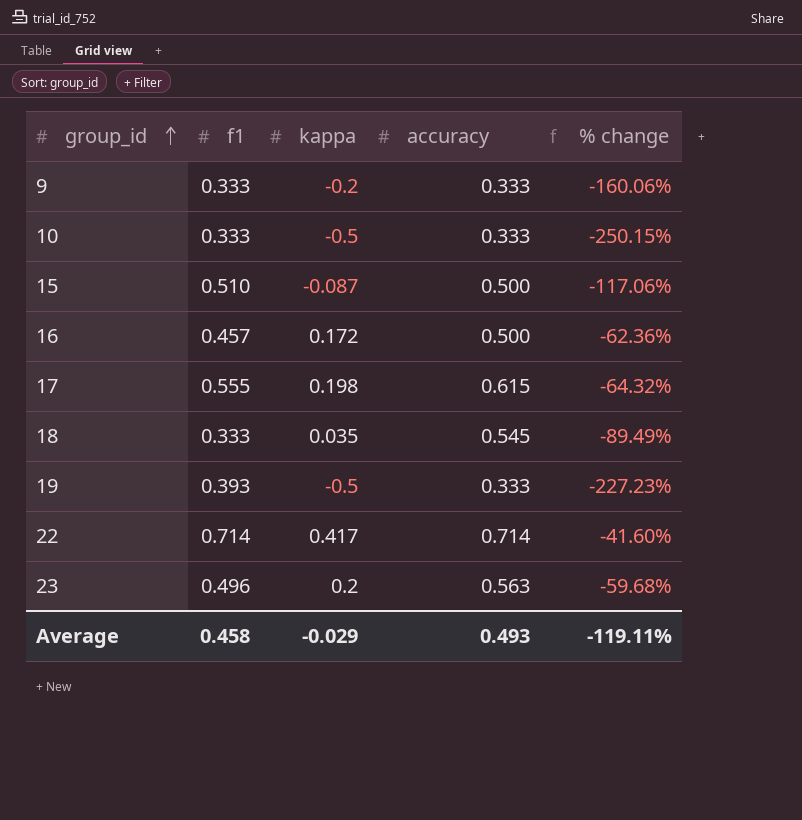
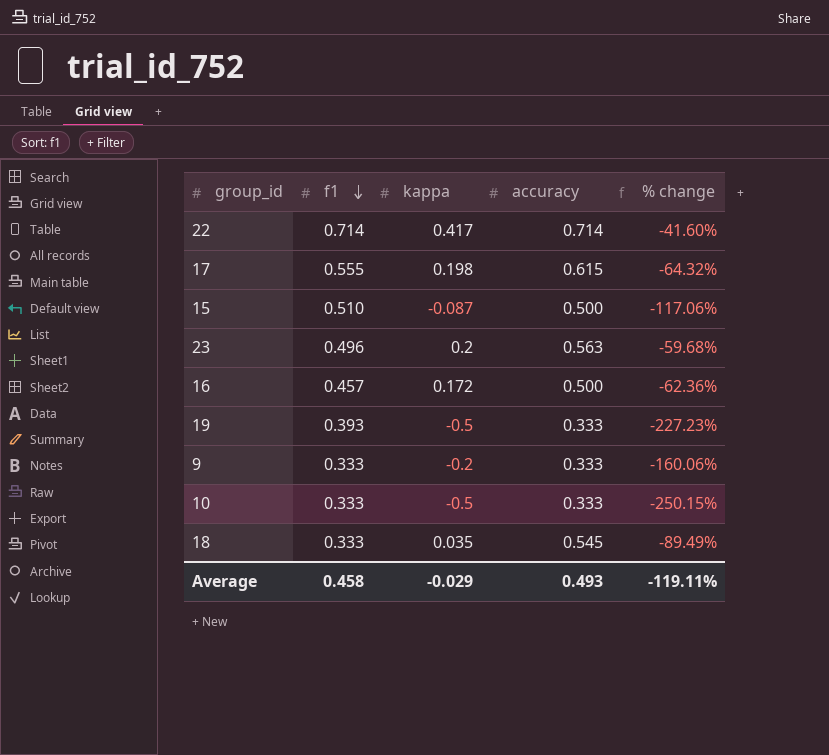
row order: group_id ascending -> f1 descending

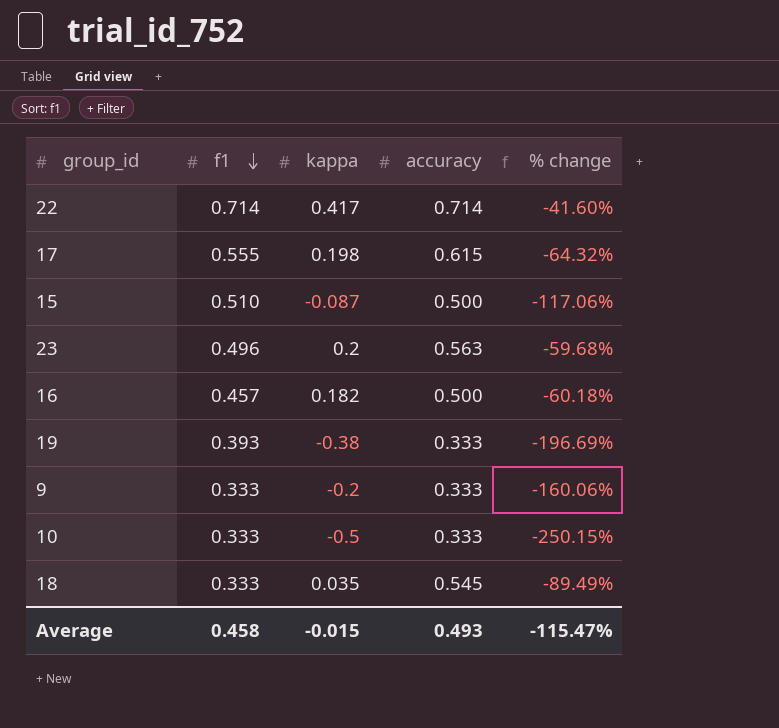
16 | kappa: 0.172 -> 0.182
16 | % change: -62.36% -> -60.18%
19 | kappa: -0.5 -> -0.38
19 | % change: -227.23% -> -196.69%
Average | kappa: -0.029 -> -0.015
Average | % change: -119.11% -> -115.47%

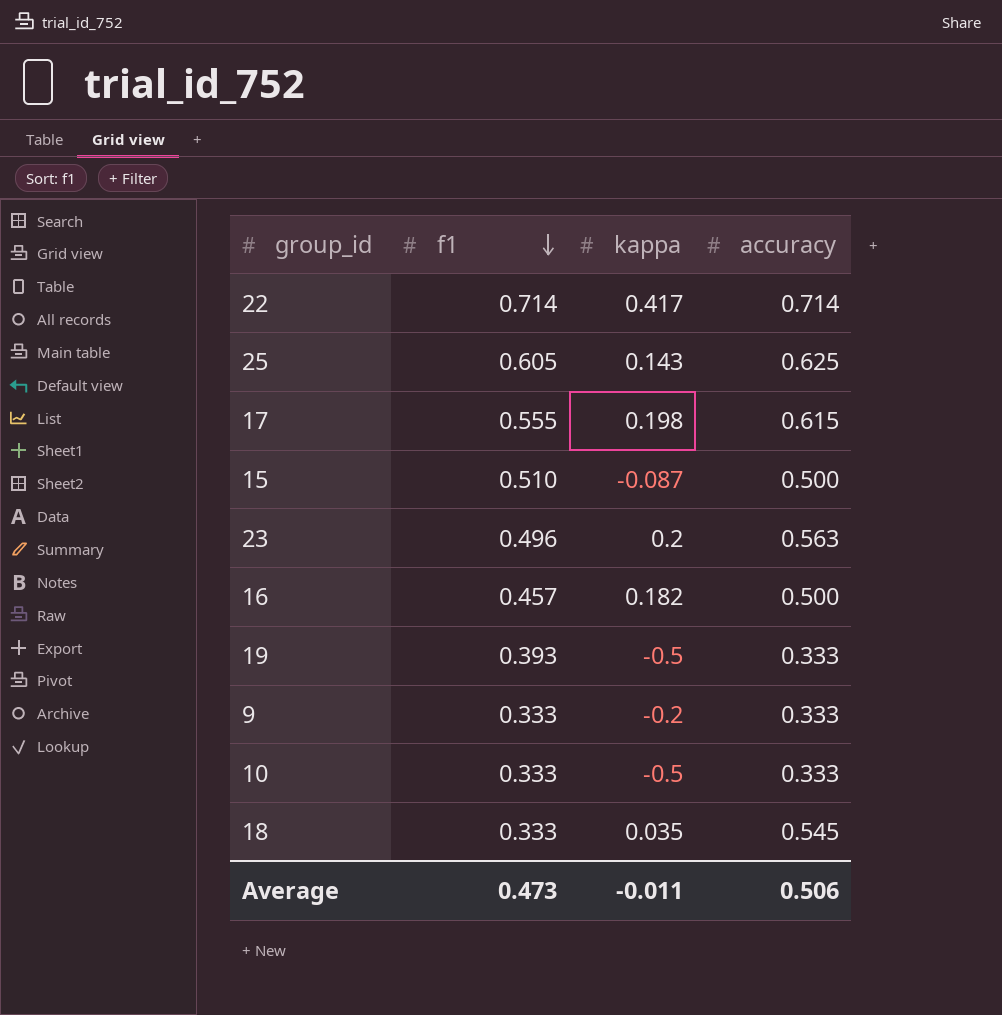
column % change | formula: ([kappa] - [f1]) / [f1] -> none
row 25: none -> 0.605 | 0.143 | 0.625
19 | kappa: -0.38 -> -0.5
Average | f1: 0.458 -> 0.473
Average | kappa: -0.015 -> -0.011
Average | accuracy: 0.493 -> 0.506

